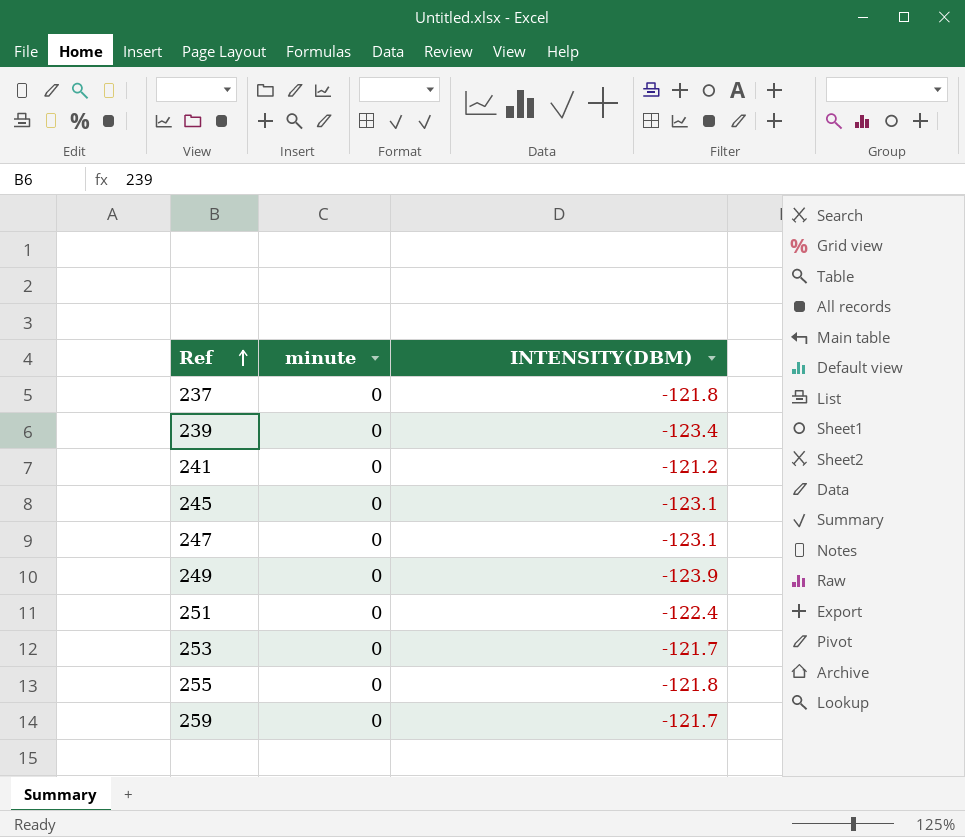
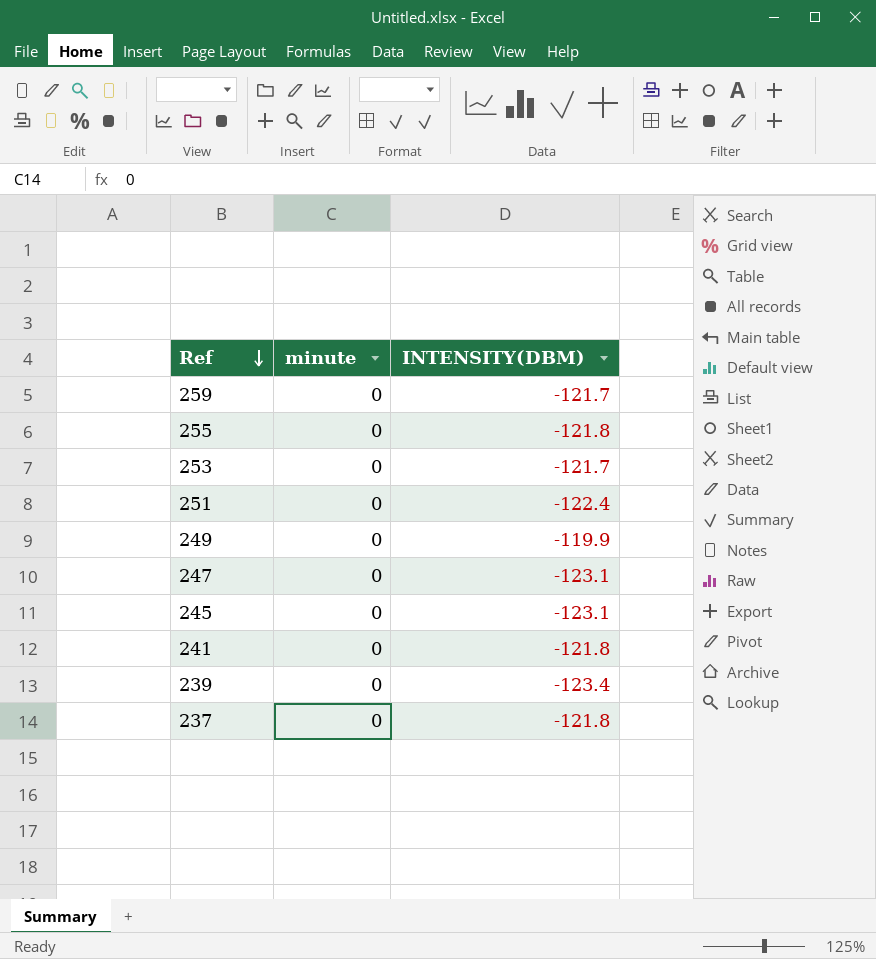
row order: Ref ascending -> Ref descending
249 | INTENSITY(DBM): -123.9 -> -119.9
241 | INTENSITY(DBM): -121.2 -> -121.8

